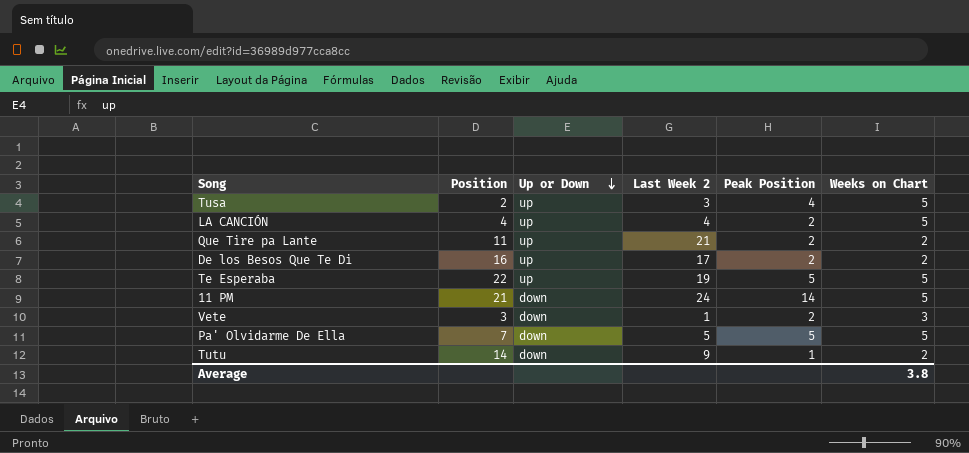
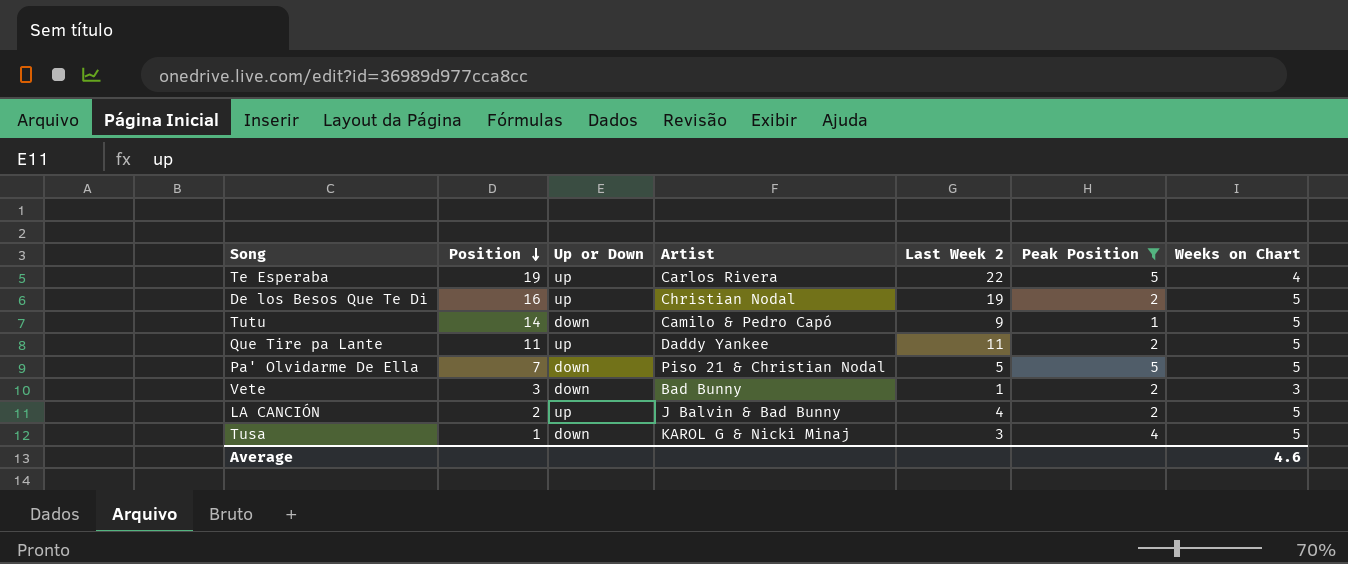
filter: none -> Peak Position != 14
row order: Up or Down descending -> Position descending
column Artist | position: none -> 4
Te Esperaba | Position: 22 -> 19
Te Esperaba | Last Week 2: 19 -> 22
Te Esperaba | Weeks on Chart: 5 -> 4
De los Besos Que Te Di | Last Week 2: 17 -> 19
De los Besos Que Te Di | Weeks on Chart: 2 -> 5
Tutu | Weeks on Chart: 2 -> 5
Que Tire pa Lante | Last Week 2: 21 -> 11
Que Tire pa Lante | Weeks on Chart: 2 -> 5
LA CANCIÓN | Position: 4 -> 2
Tusa | Position: 2 -> 1
Tusa | Up or Down: up -> down
Average | Weeks on Chart: 3.8 -> 4.6

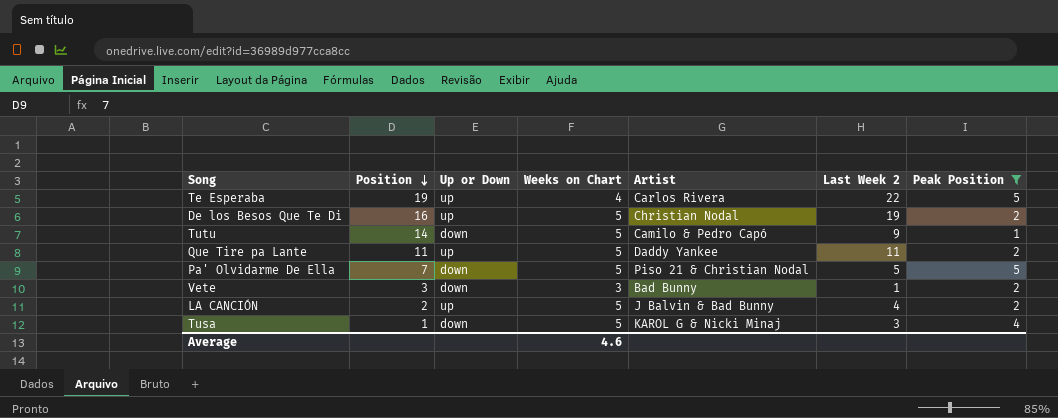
column Weeks on Chart | position: 7 -> 4

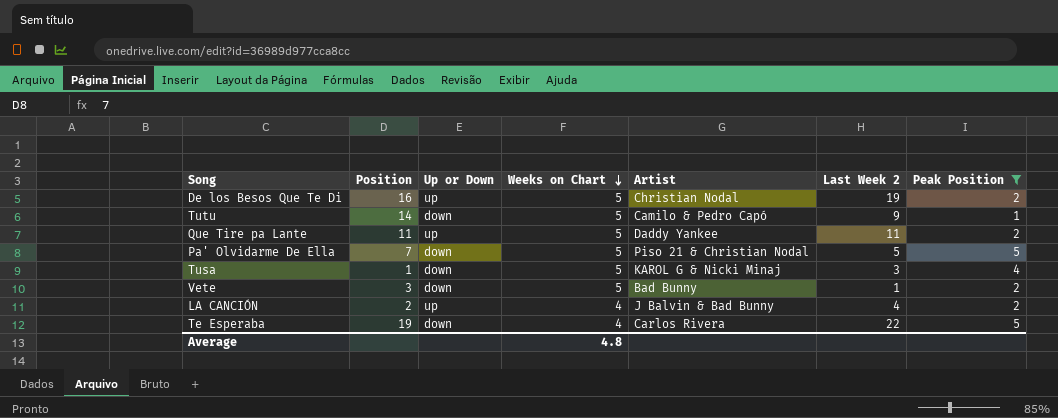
row order: Position descending -> Weeks on Chart descending
Vete | Weeks on Chart: 3 -> 5
LA CANCIÓN | Weeks on Chart: 5 -> 4
Te Esperaba | Up or Down: up -> down
Average | Weeks on Chart: 4.6 -> 4.8

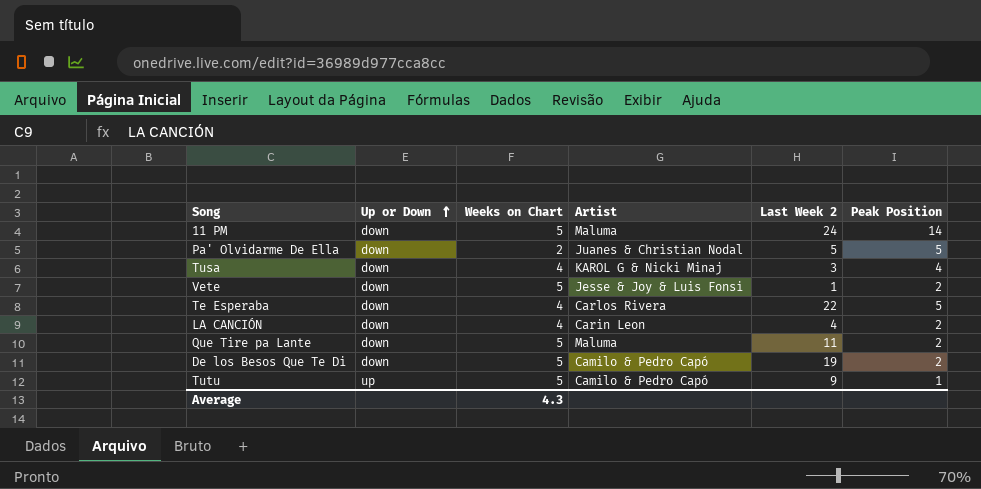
filter: Peak Position != 14 -> none
row order: Weeks on Chart descending -> Up or Down ascending
column Position | position: 2 -> none
Pa' Olvidarme De Ella | Weeks on Chart: 5 -> 2
Pa' Olvidarme De Ella | Artist: Piso 21 & Christian Nodal -> Juanes & Christian Nodal
Tusa | Weeks on Chart: 5 -> 4
Vete | Artist: Bad Bunny -> Jesse & Joy & Luis Fonsi
LA CANCIÓN | Up or Down: up -> down
LA CANCIÓN | Artist: J Balvin & Bad Bunny -> Carin Leon
Que Tire pa Lante | Up or Down: up -> down
Que Tire pa Lante | Artist: Daddy Yankee -> Maluma
De los Besos Que Te Di | Up or Down: up -> down
De los Besos Que Te Di | Artist: Christian Nodal -> Camilo & Pedro Capó
Tutu | Up or Down: down -> up
Average | Weeks on Chart: 4.8 -> 4.3

